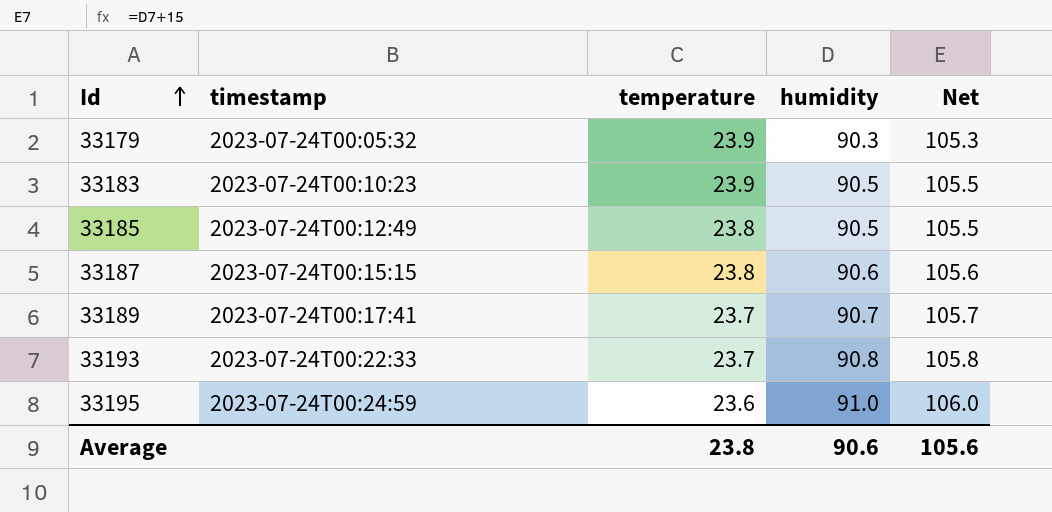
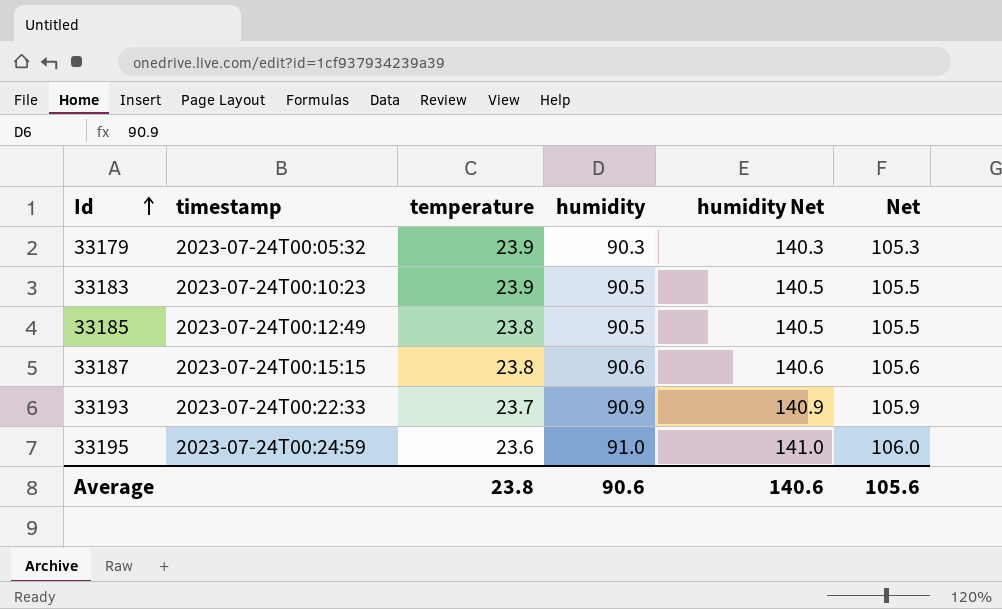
column humidity Net | formula: none -> [humidity] + 50
row 33189: 2023-07-24T00:17:41 | 23.7 | 90.7 | 105.7 -> none
33193 | humidity: 90.8 -> 90.9
33193 | Net: 105.8 -> 105.9

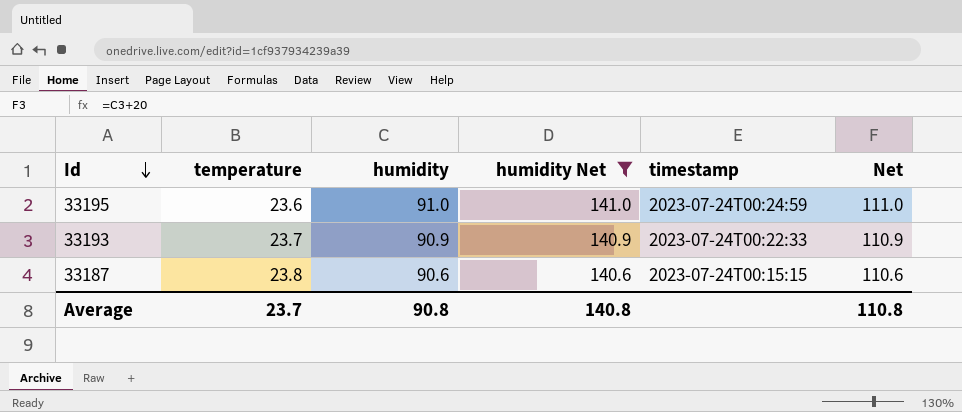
filter: none -> humidity Net >= 140.6
row order: Id ascending -> Id descending
column timestamp | position: 2 -> 5
column Net | formula: [humidity] + 15 -> [humidity] + 20
Average | temperature: 23.8 -> 23.7
Average | humidity: 90.6 -> 90.8
Average | humidity Net: 140.6 -> 140.8
Average | Net: 105.6 -> 110.8

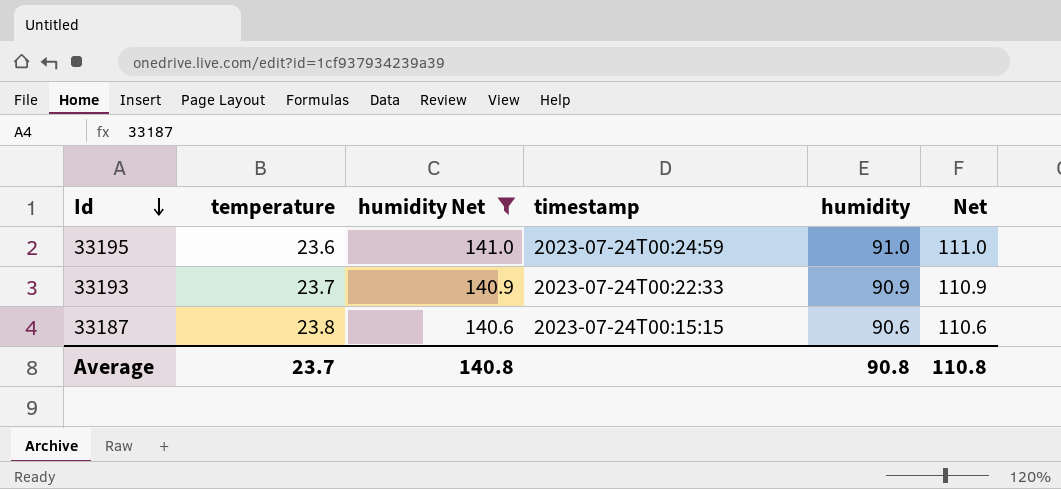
column humidity | position: 3 -> 5

